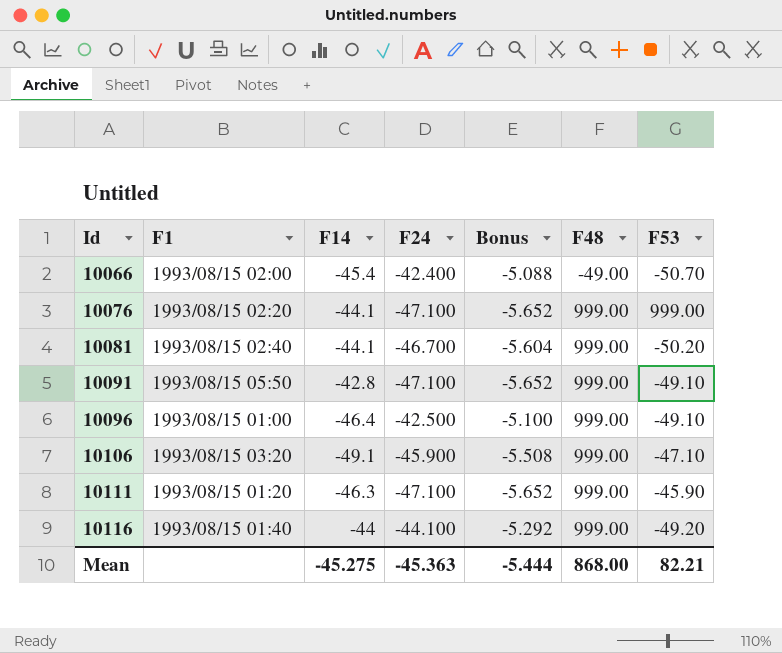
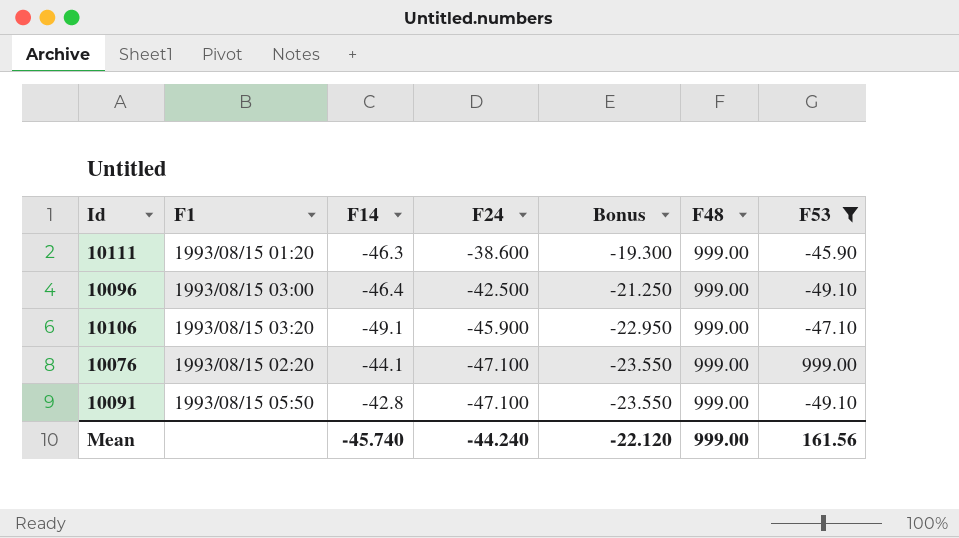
filter: none -> F53 >= -49.10
row order: Id ascending -> F24 descending
column Bonus | formula: [F24] * 0.12 -> [F24] * 0.5
10111 | F24: -47.100 -> -38.600
10096 | F1: 1993/08/15 01:00 -> 1993/08/15 03:00
Mean | F14: -45.275 -> -45.740
Mean | F24: -45.363 -> -44.240
Mean | Bonus: -5.444 -> -22.120
Mean | F48: 868.00 -> 999.00
Mean | F53: 82.21 -> 161.56

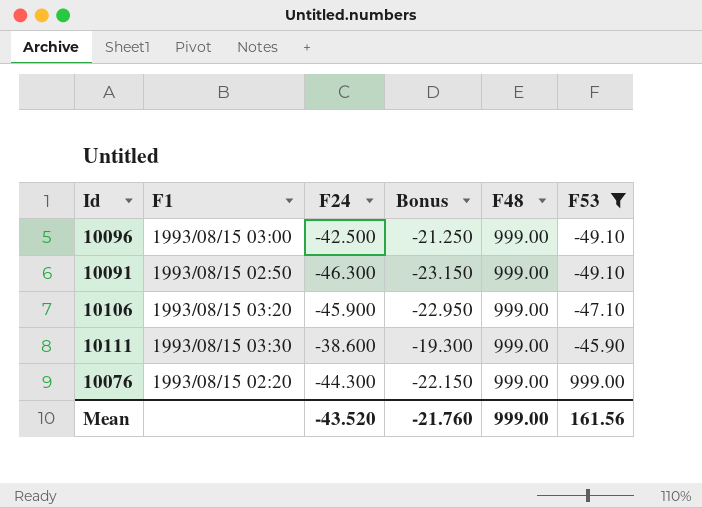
row order: F24 descending -> F53 ascending
column F14 | position: 3 -> none
10091 | F1: 1993/08/15 05:50 -> 1993/08/15 02:50
10091 | F24: -47.100 -> -46.300
10091 | Bonus: -23.550 -> -23.150
10111 | F1: 1993/08/15 01:20 -> 1993/08/15 03:30
10076 | F24: -47.100 -> -44.300
10076 | Bonus: -23.550 -> -22.150
Mean | F24: -44.240 -> -43.520
Mean | Bonus: -22.120 -> -21.760

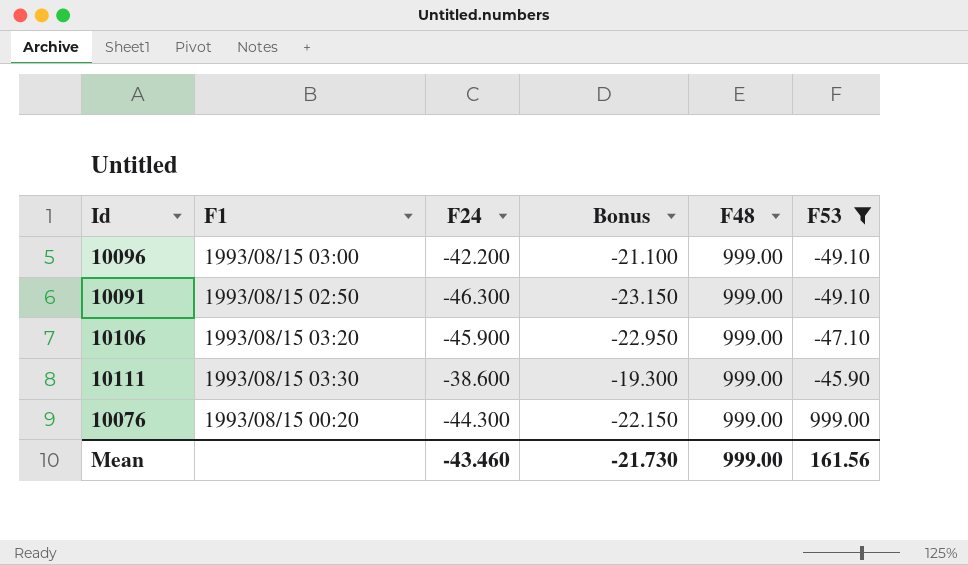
10096 | F24: -42.500 -> -42.200
10096 | Bonus: -21.250 -> -21.100
10076 | F1: 1993/08/15 02:20 -> 1993/08/15 00:20
Mean | F24: -43.520 -> -43.460
Mean | Bonus: -21.760 -> -21.730

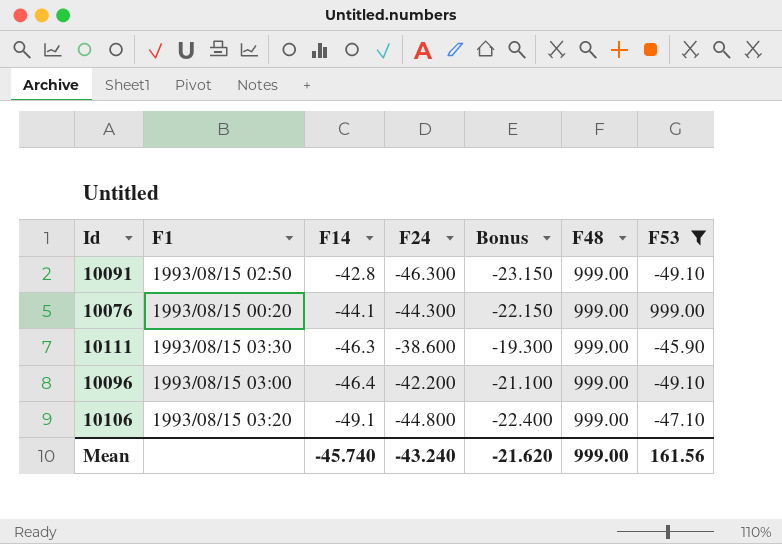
row order: F53 ascending -> F14 descending
column F14 | position: none -> 3
10106 | F24: -45.900 -> -44.800
10106 | Bonus: -22.950 -> -22.400
Mean | F24: -43.460 -> -43.240
Mean | Bonus: -21.730 -> -21.620

